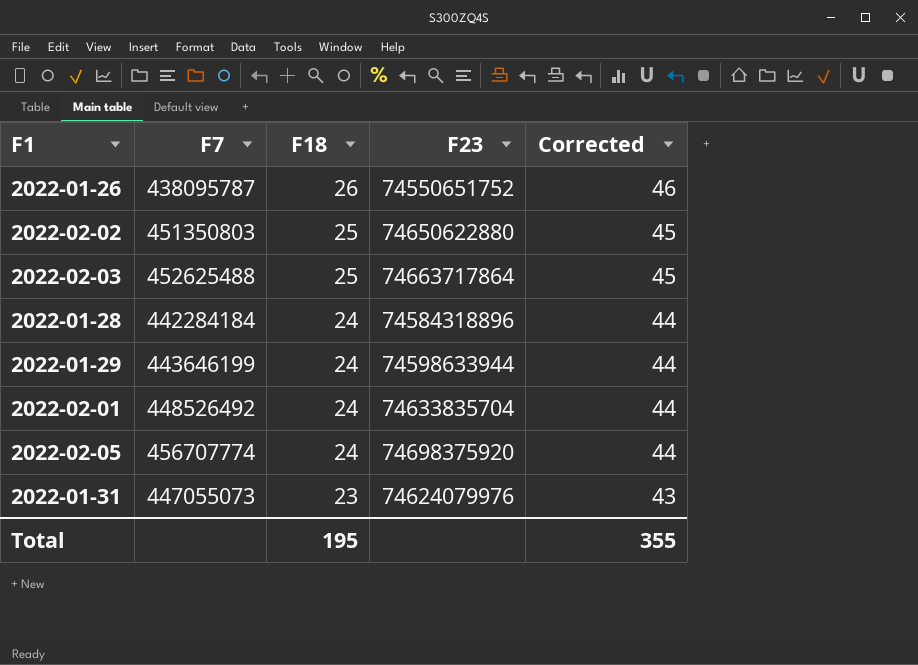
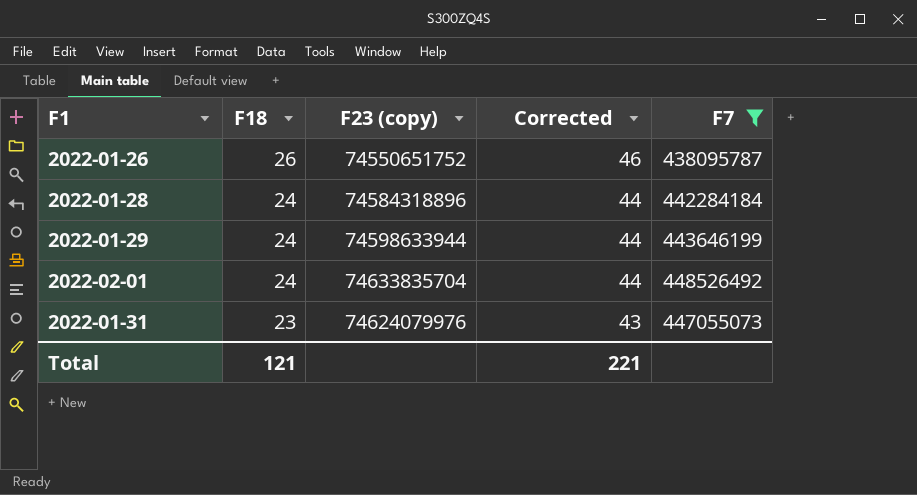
filter: none -> F7 <= 448526492
column name: F23 -> F23 (copy)
column F7 | position: 2 -> 5
Total | F18: 195 -> 121
Total | Corrected: 355 -> 221

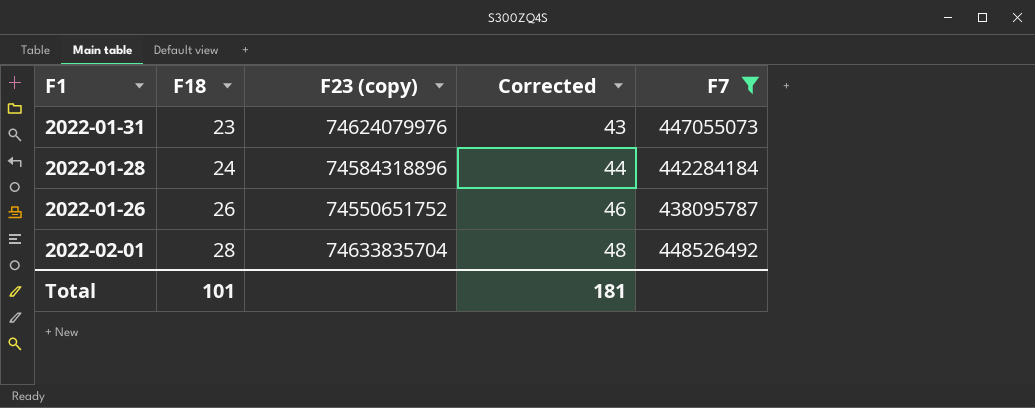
row order: F18 descending -> F18 ascending
row 2022-01-29: 24 | 74598633944 | 44 | 443646199 -> none
2022-02-01 | F18: 24 -> 28
2022-02-01 | Corrected: 44 -> 48
Total | F18: 121 -> 101
Total | Corrected: 221 -> 181

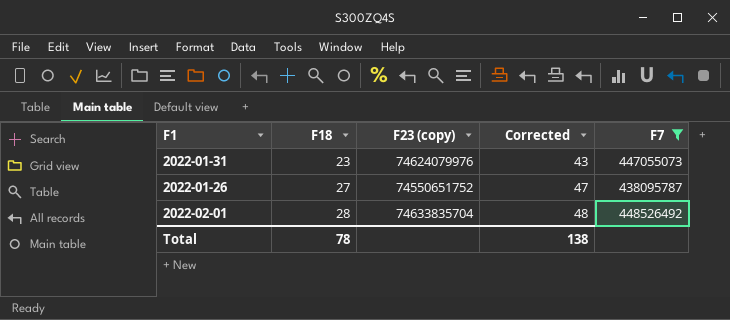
row 2022-01-28: 24 | 74584318896 | 44 | 442284184 -> none
2022-01-26 | F18: 26 -> 27
2022-01-26 | Corrected: 46 -> 47
Total | F18: 101 -> 78
Total | Corrected: 181 -> 138

